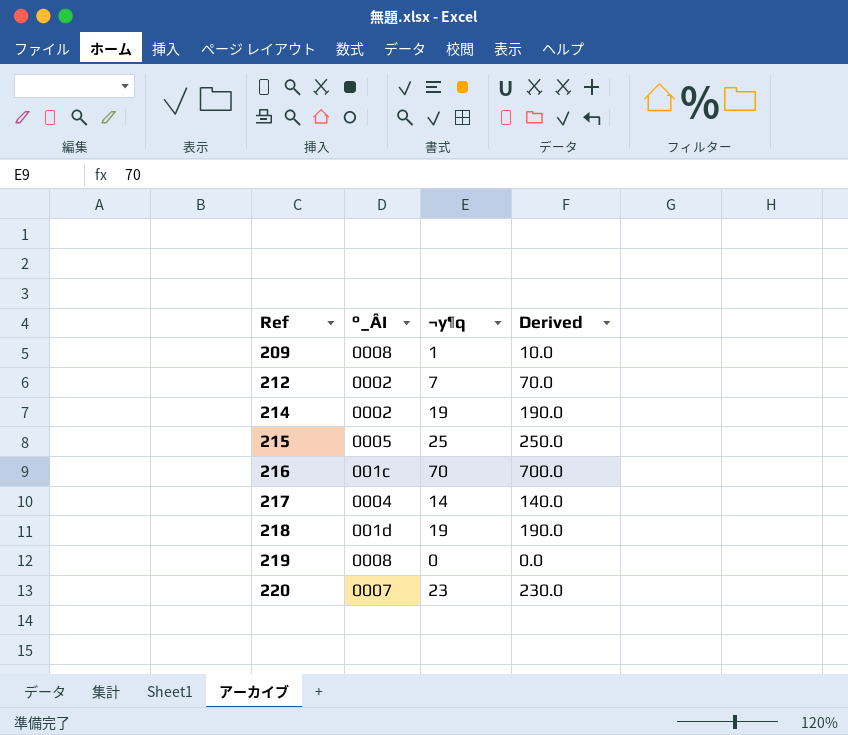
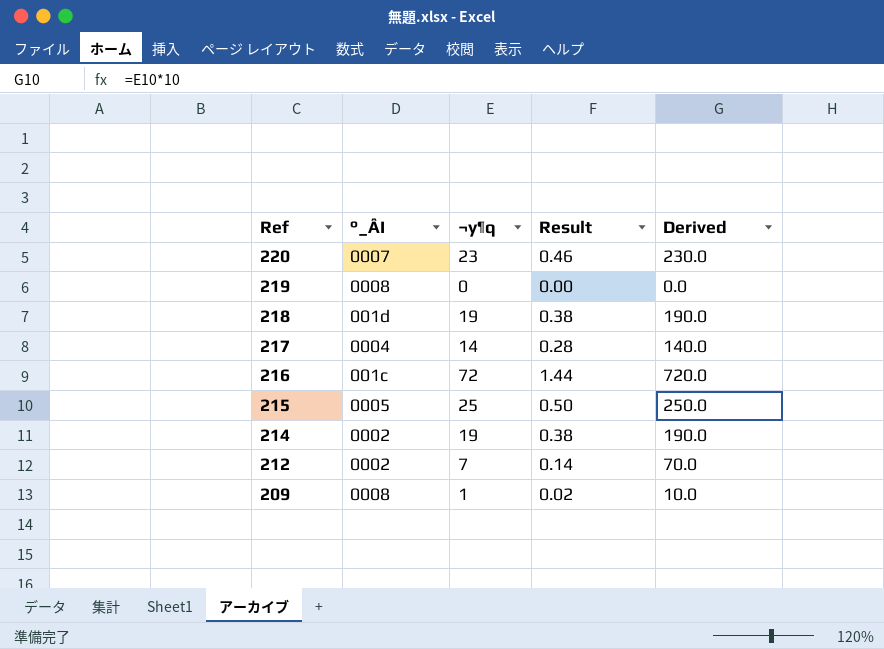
row order: Ref ascending -> Ref descending
column Result | formula: none -> [¬y¶q] * 0.02
216 | ¬y¶q: 70 -> 72
216 | Derived: 700.0 -> 720.0

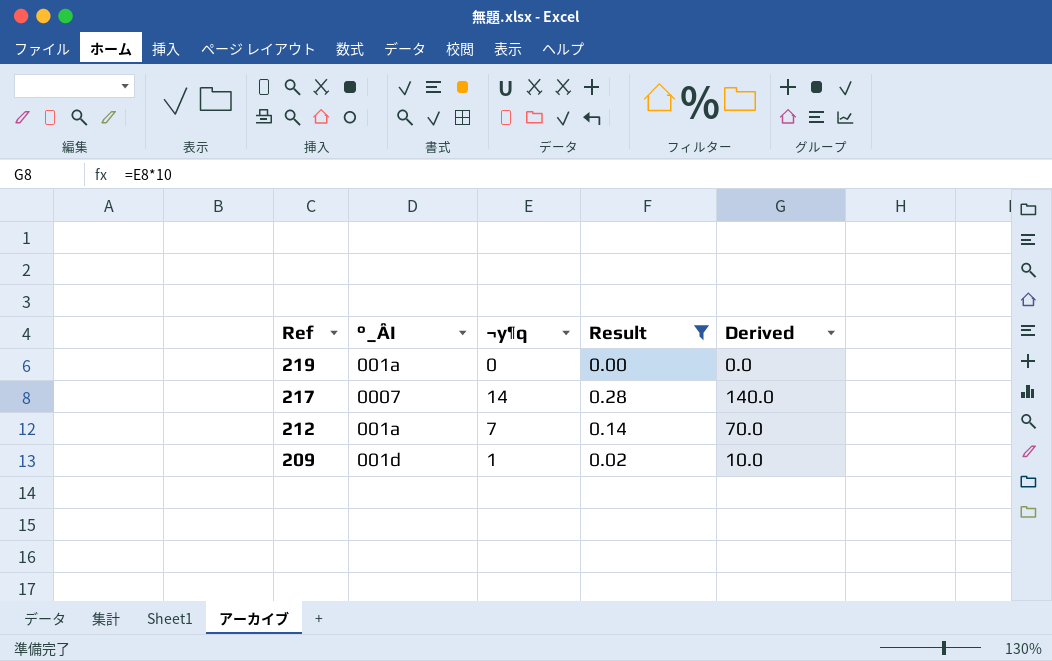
filter: none -> Result <= 0.28
219 | °_ÂI: 0008 -> 001a
217 | °_ÂI: 0004 -> 0007
212 | °_ÂI: 0002 -> 001a
209 | °_ÂI: 0008 -> 001d

